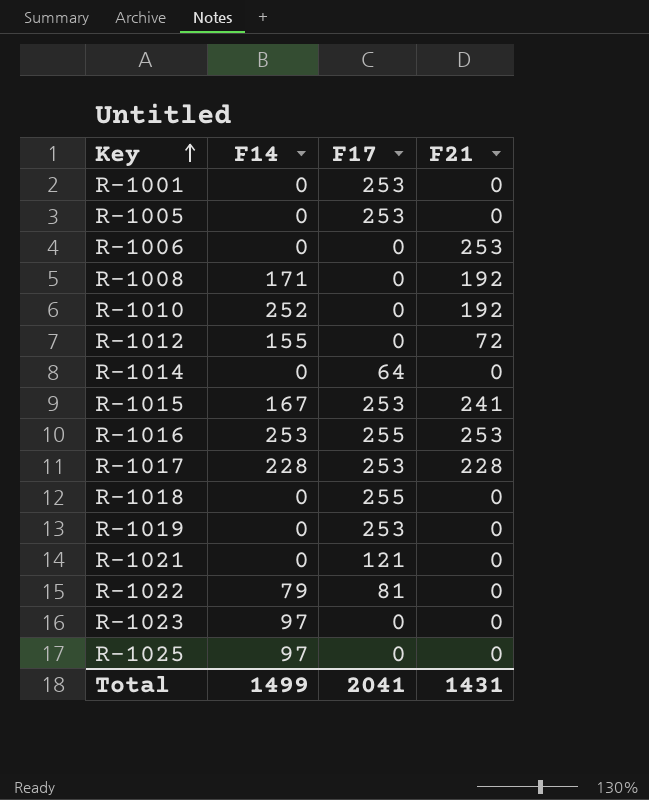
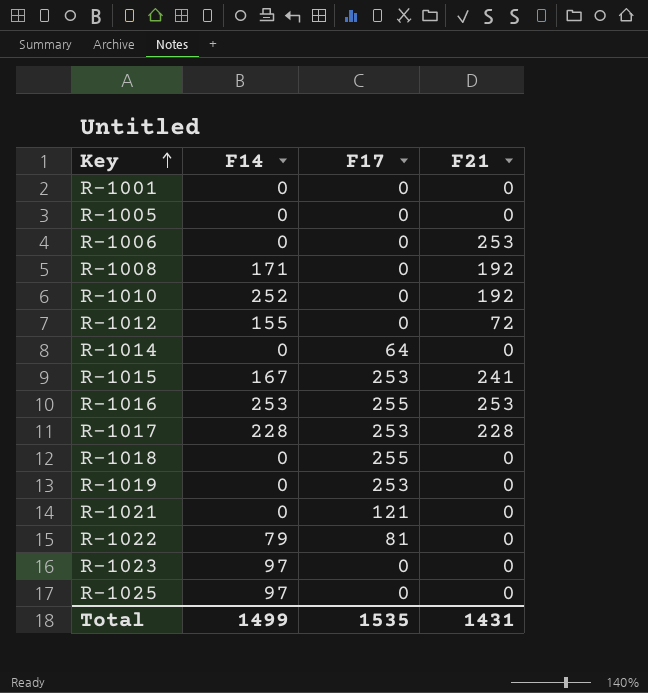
R-1001 | F17: 253 -> 0
R-1005 | F17: 253 -> 0
Total | F17: 2041 -> 1535

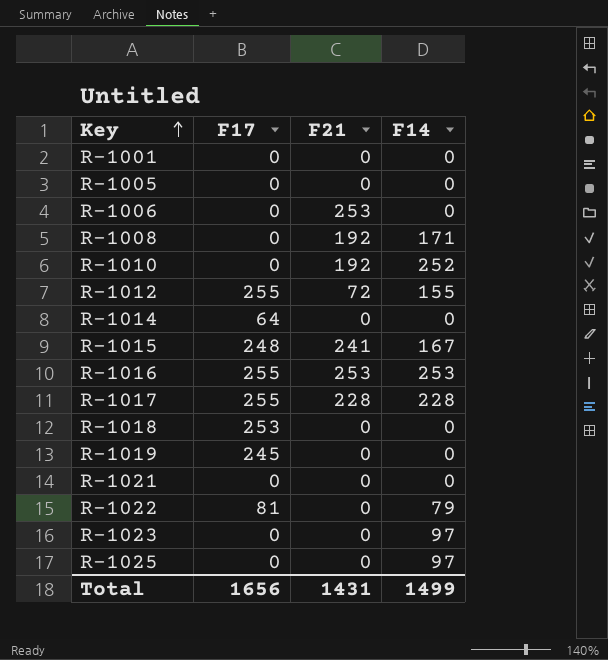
column F14 | position: 2 -> 4
R-1012 | F17: 0 -> 255
R-1015 | F17: 253 -> 248
R-1017 | F17: 253 -> 255
R-1018 | F17: 255 -> 253
R-1019 | F17: 253 -> 245
R-1021 | F17: 121 -> 0
Total | F17: 1535 -> 1656

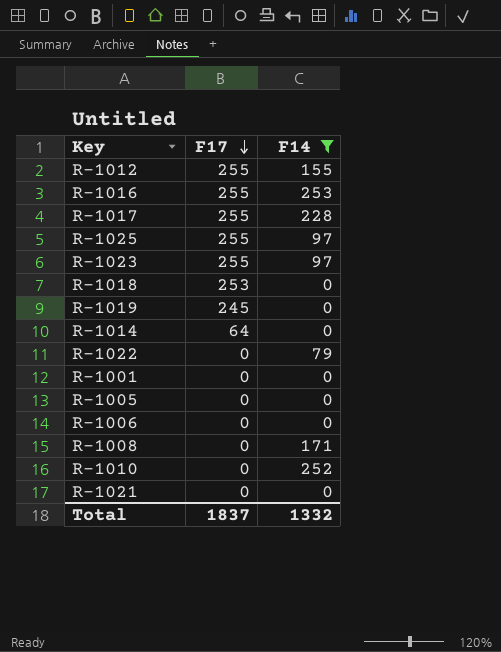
filter: none -> F14 != 167
row order: Key ascending -> F17 descending
column F21 | position: 3 -> none
R-1025 | F17: 0 -> 255
R-1023 | F17: 0 -> 255
R-1022 | F17: 81 -> 0
Total | F17: 1656 -> 1837
Total | F14: 1499 -> 1332

